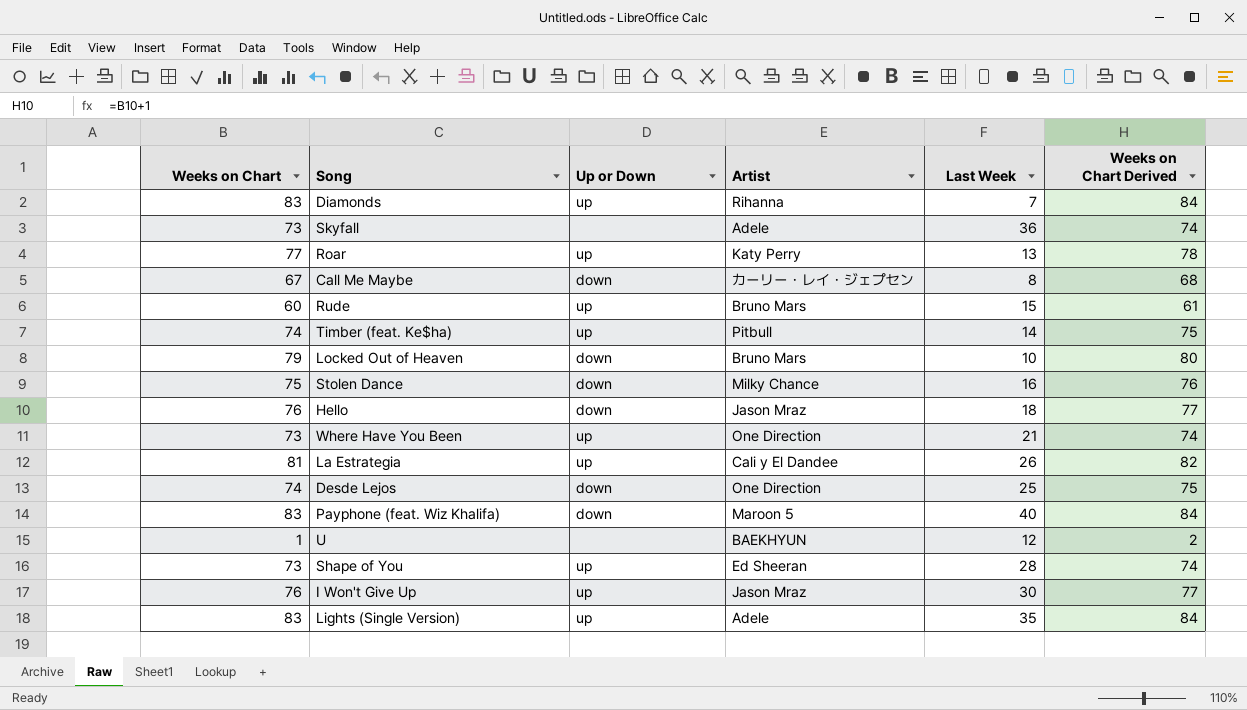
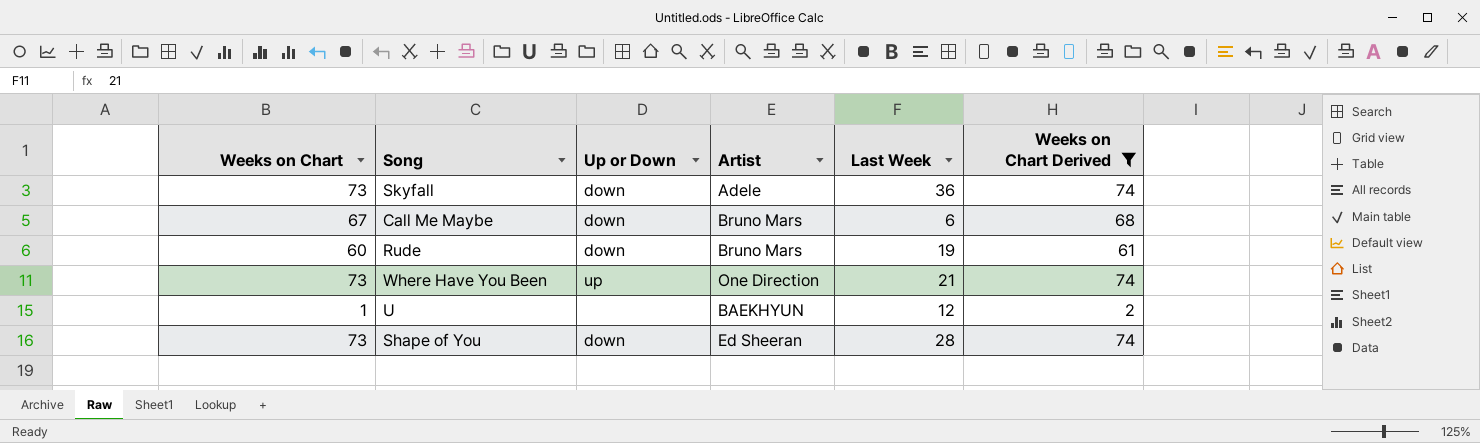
filter: none -> Weeks on Chart Derived <= 74
Skyfall | Up or Down: none -> down
Call Me Maybe | Artist: カーリー・レイ・ジェプセン -> Bruno Mars
Call Me Maybe | Last Week: 8 -> 6
Rude | Up or Down: up -> down
Rude | Last Week: 15 -> 19
Shape of You | Up or Down: up -> down

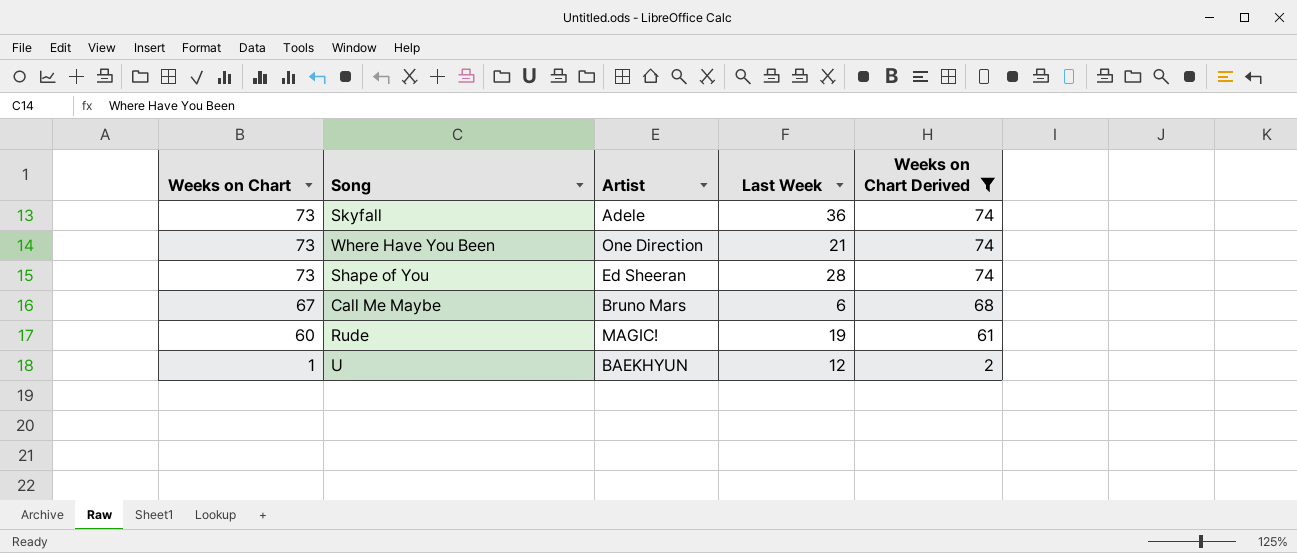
row order: none -> Weeks on Chart descending
column Up or Down | position: 3 -> none
Rude | Artist: Bruno Mars -> MAGIC!

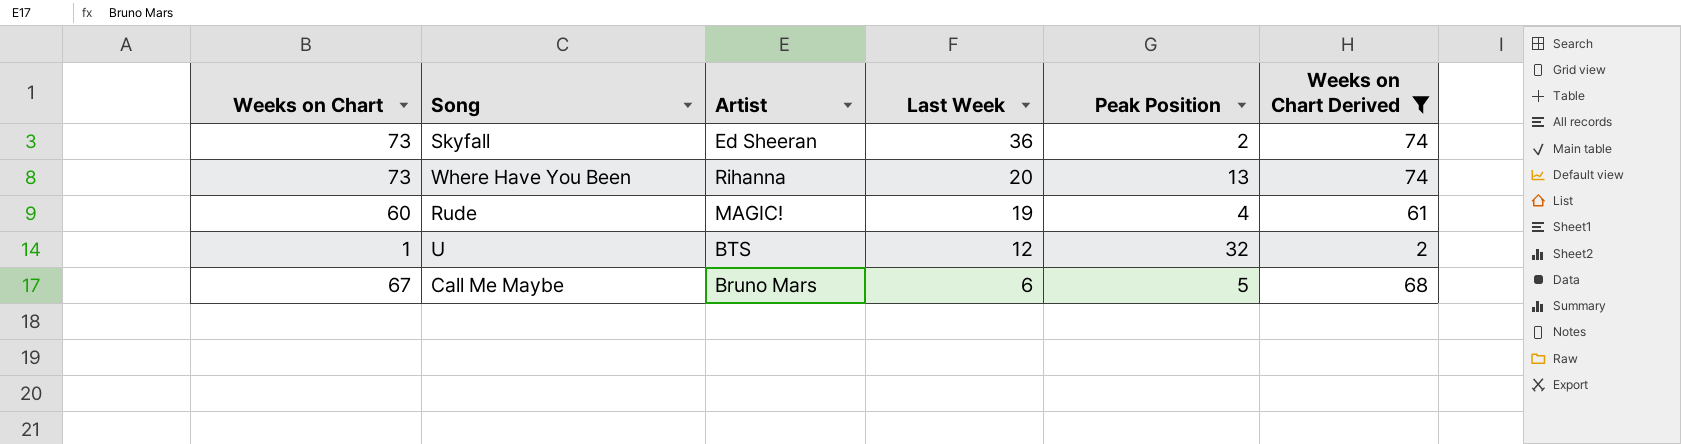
row order: Weeks on Chart descending -> Last Week descending
column Peak Position | position: none -> 5
row Shape of You: 73 | Ed Sheeran | 28 | 74 -> none
Skyfall | Artist: Adele -> Ed Sheeran
Where Have You Been | Artist: One Direction -> Rihanna
Where Have You Been | Last Week: 21 -> 20
U | Artist: BAEKHYUN -> BTS

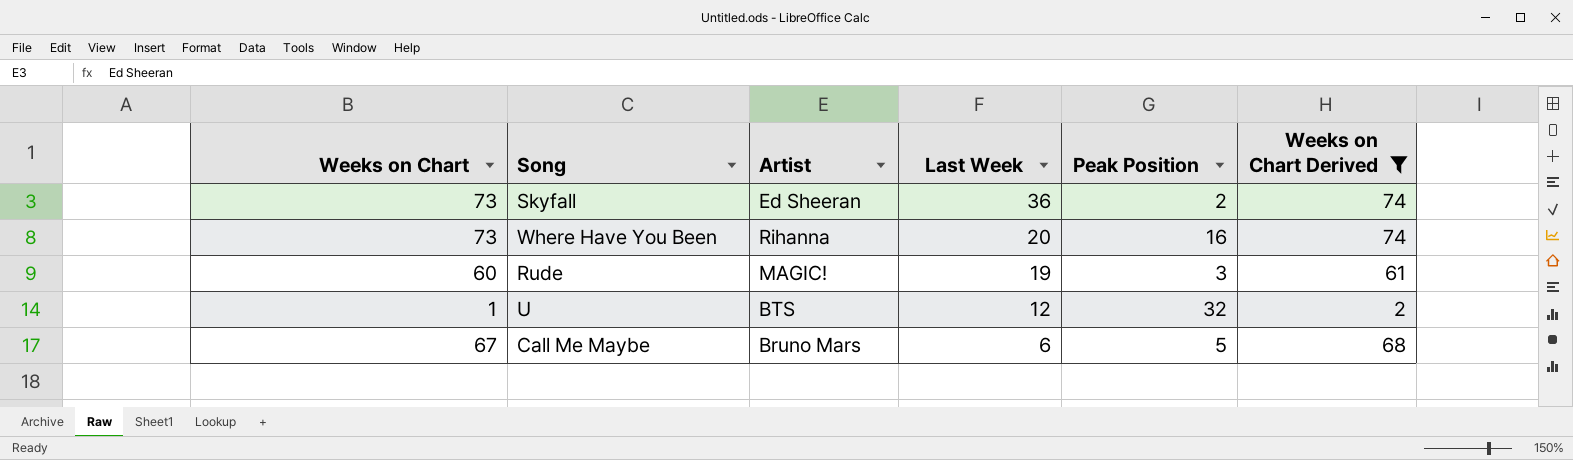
Where Have You Been | Peak Position: 13 -> 16
Rude | Peak Position: 4 -> 3

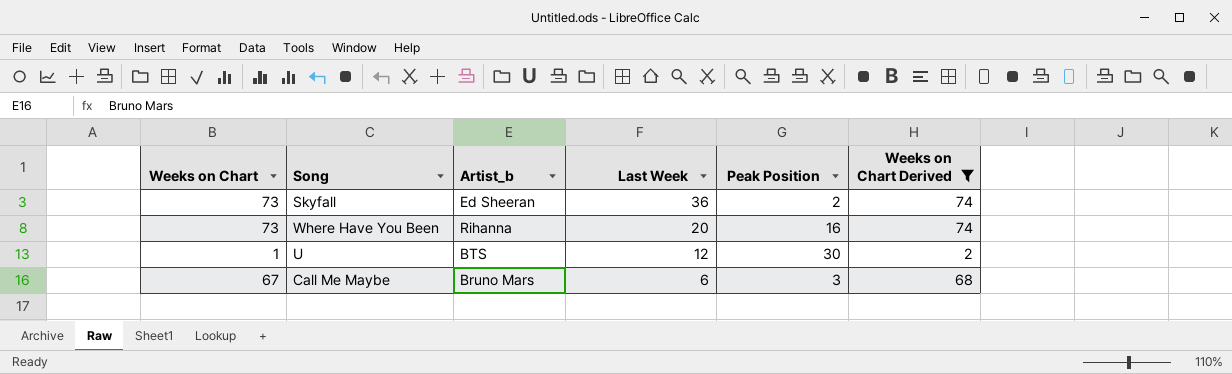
column name: Artist -> Artist_b
row Rude: 60 | MAGIC! | 19 | 3 | 61 -> none
U | Peak Position: 32 -> 30
Call Me Maybe | Peak Position: 5 -> 3

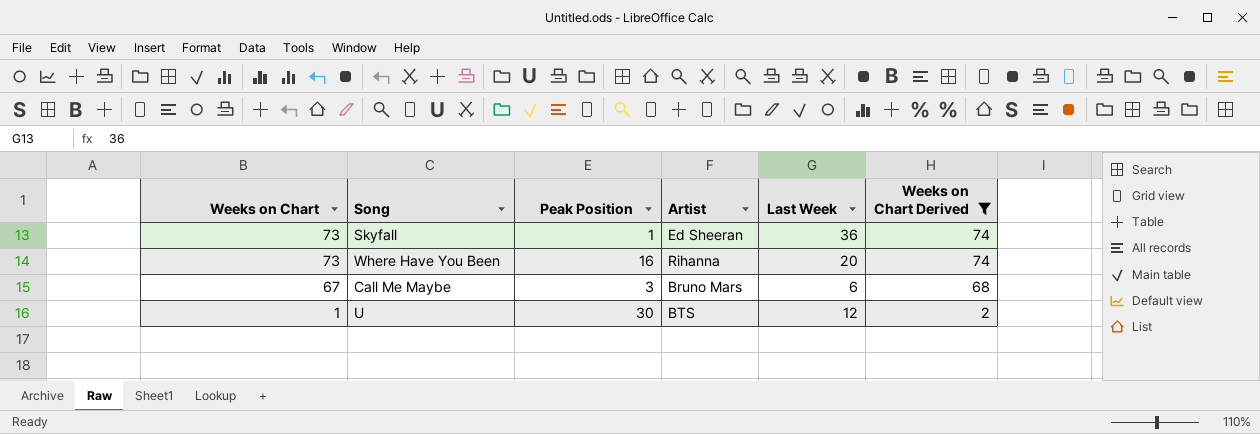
row order: Last Week descending -> Weeks on Chart descending
column Peak Position | position: 5 -> 3
column name: Artist_b -> Artist
Skyfall | Peak Position: 2 -> 1

